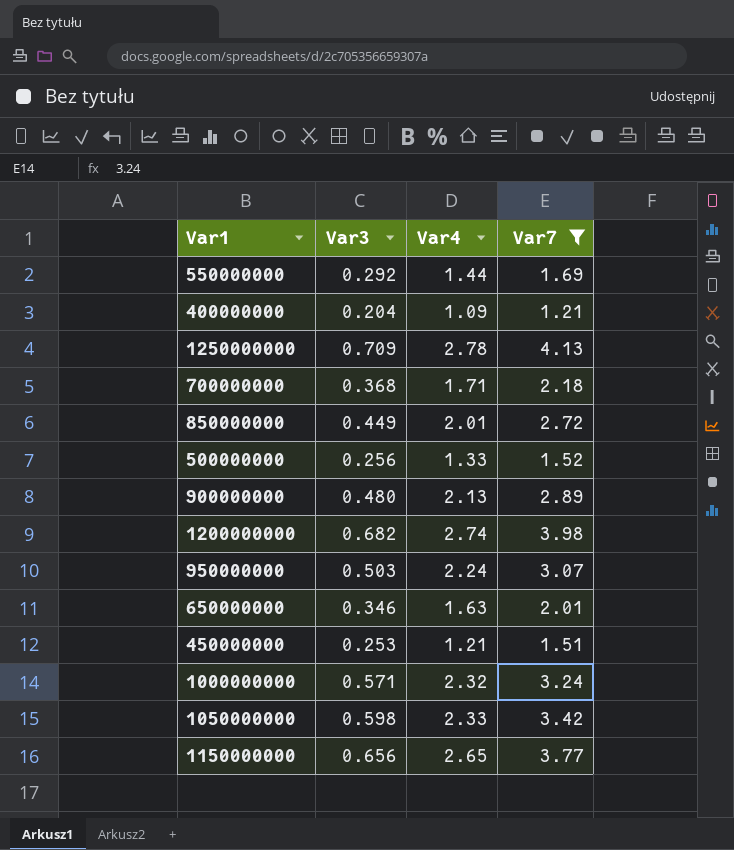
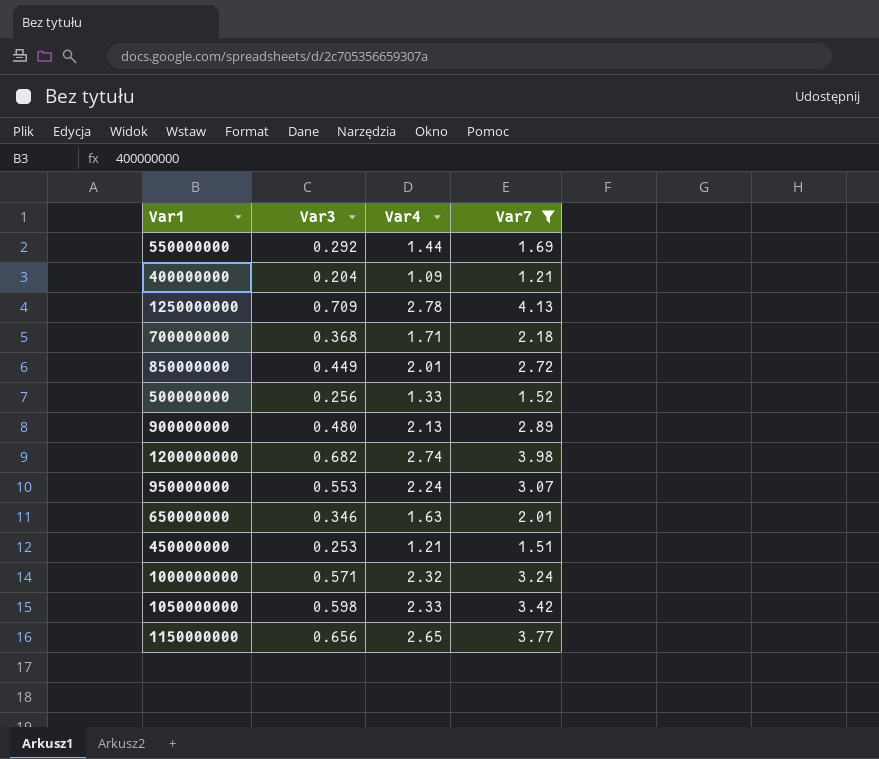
950000000 | Var3: 0.503 -> 0.553

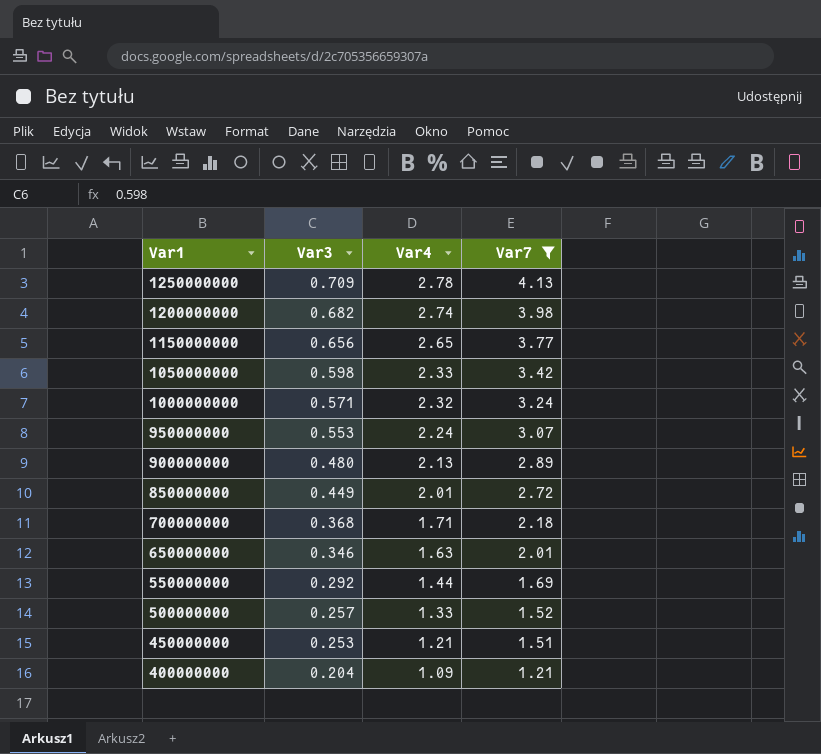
row order: none -> Var1 descending
500000000 | Var3: 0.256 -> 0.257

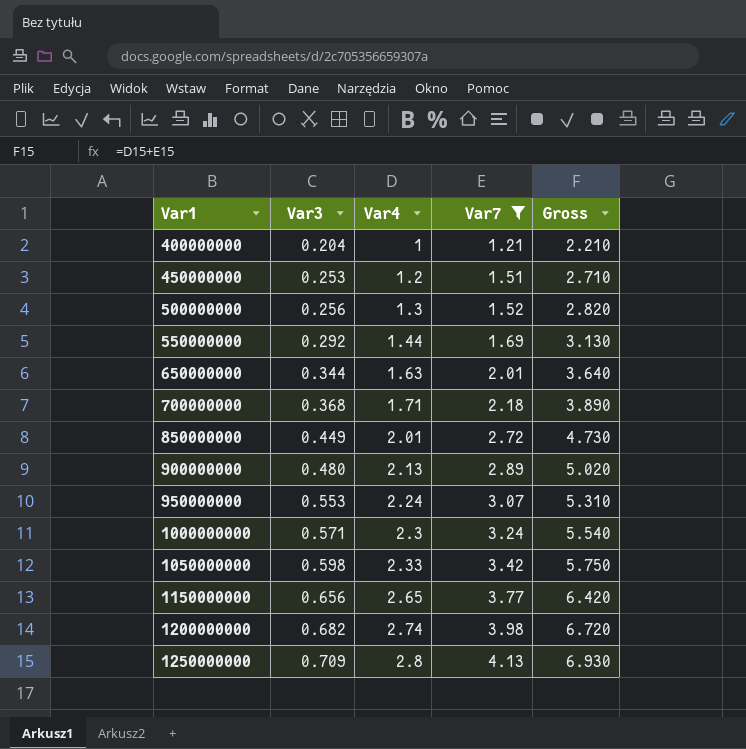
row order: Var1 descending -> Var1 ascending
column Gross | formula: none -> [Var4] + [Var7]
400000000 | Var4: 1.09 -> 1
450000000 | Var4: 1.21 -> 1.2
500000000 | Var3: 0.257 -> 0.256
500000000 | Var4: 1.33 -> 1.3
650000000 | Var3: 0.346 -> 0.344
1000000000 | Var4: 2.32 -> 2.3
1250000000 | Var4: 2.78 -> 2.8

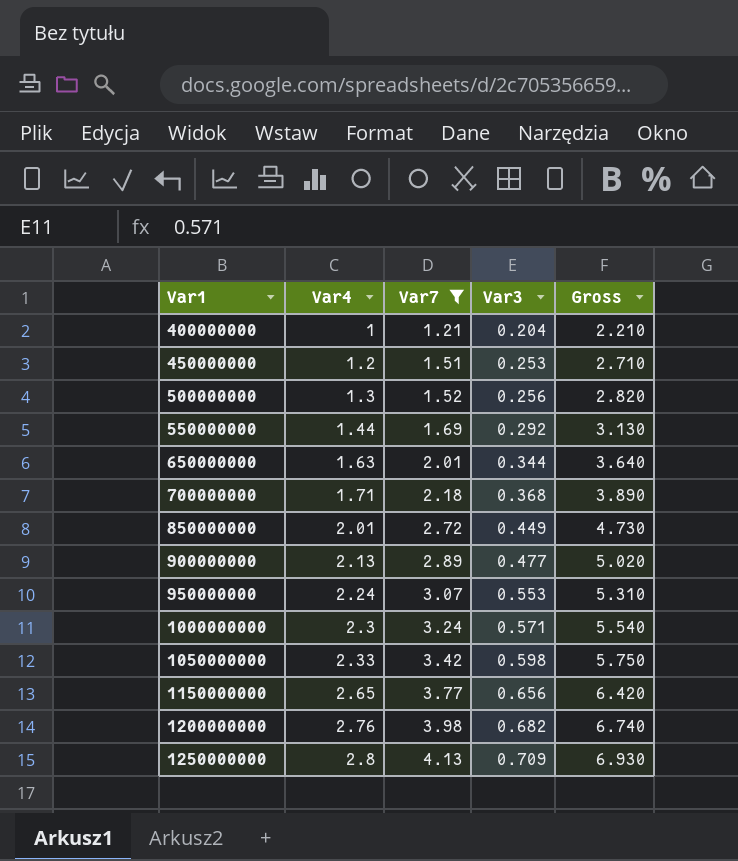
column Var3 | position: 2 -> 4
900000000 | Var3: 0.480 -> 0.477
1200000000 | Var4: 2.74 -> 2.76
1200000000 | Gross: 6.720 -> 6.740

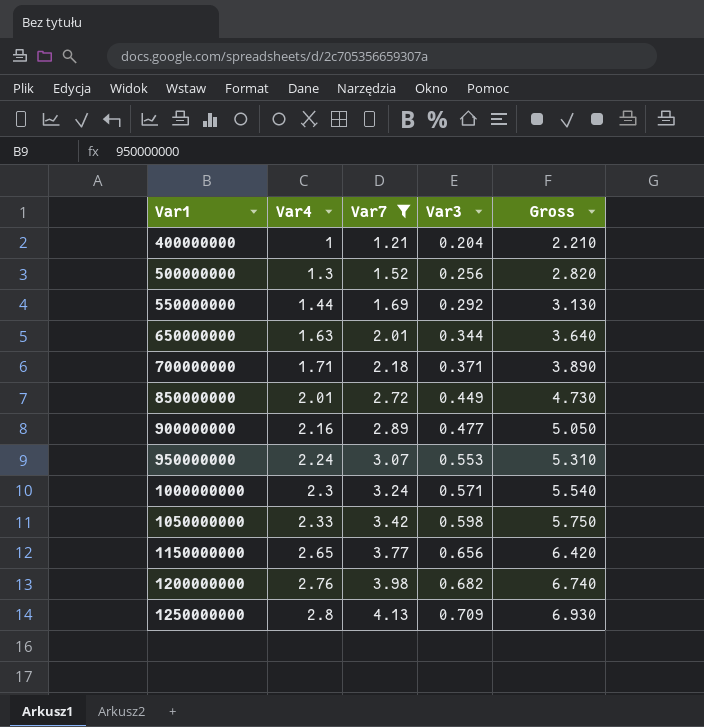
row 450000000: 1.2 | 1.51 | 0.253 | 2.710 -> none
700000000 | Var3: 0.368 -> 0.371
900000000 | Var4: 2.13 -> 2.16
900000000 | Gross: 5.020 -> 5.050

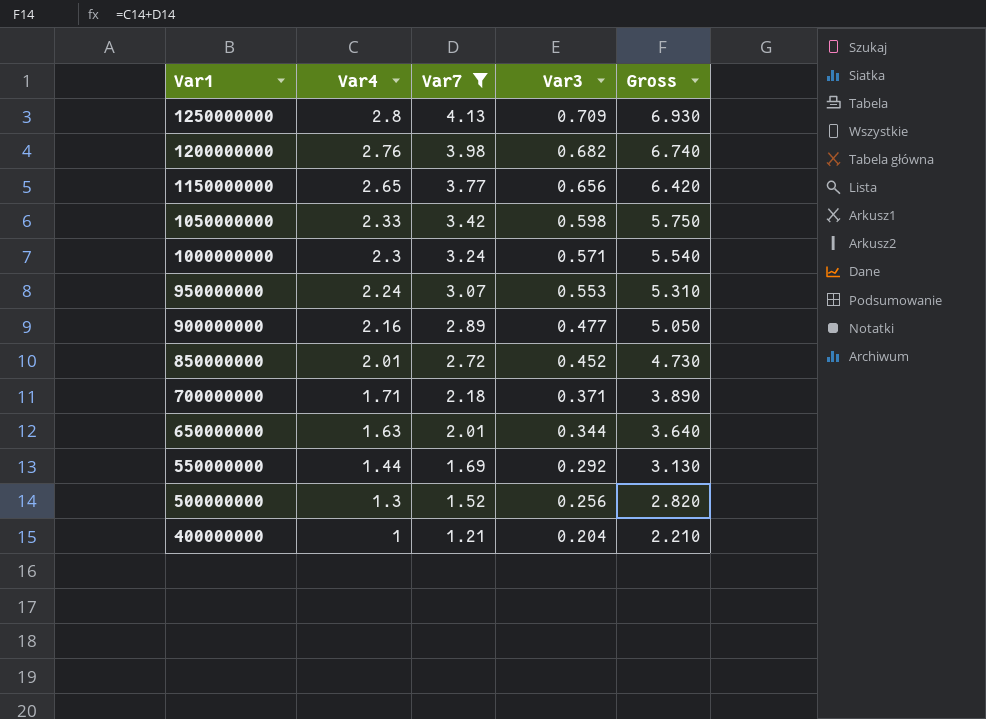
row order: Var1 ascending -> Var1 descending
850000000 | Var3: 0.449 -> 0.452

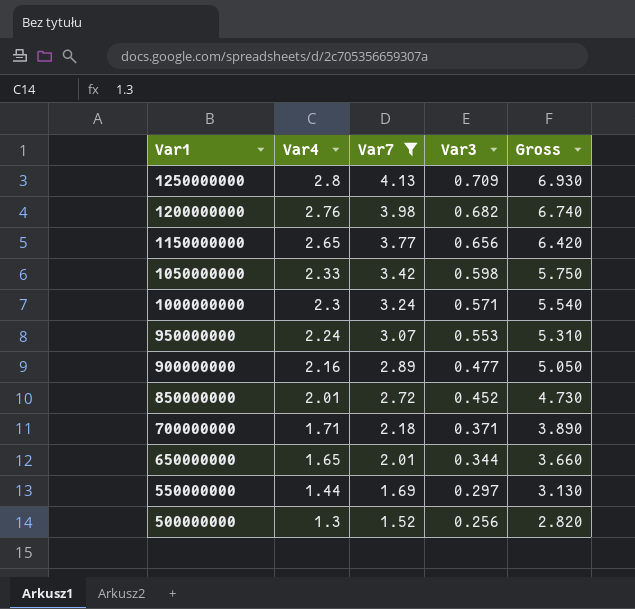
row 400000000: 1 | 1.21 | 0.204 | 2.210 -> none
650000000 | Var4: 1.63 -> 1.65
650000000 | Gross: 3.640 -> 3.660
550000000 | Var3: 0.292 -> 0.297

